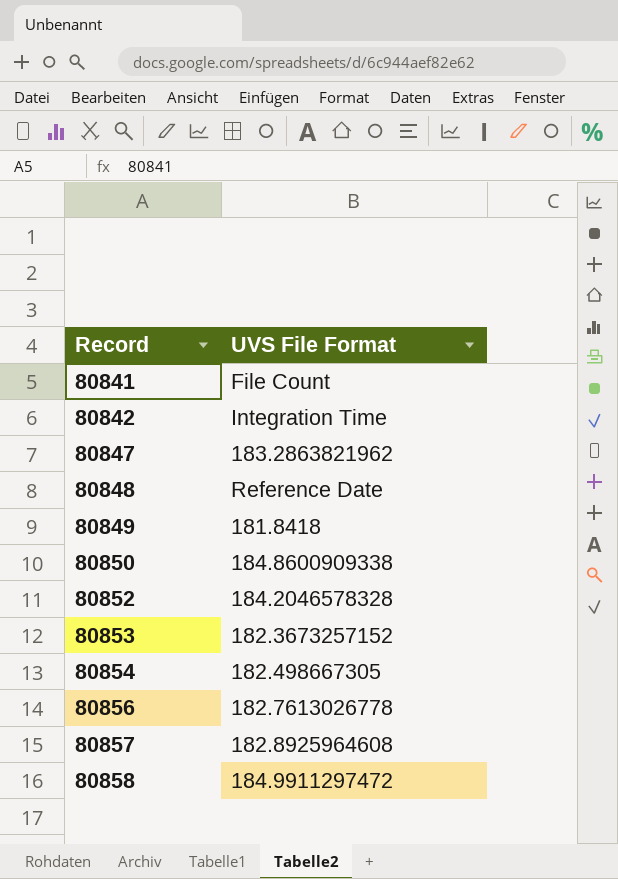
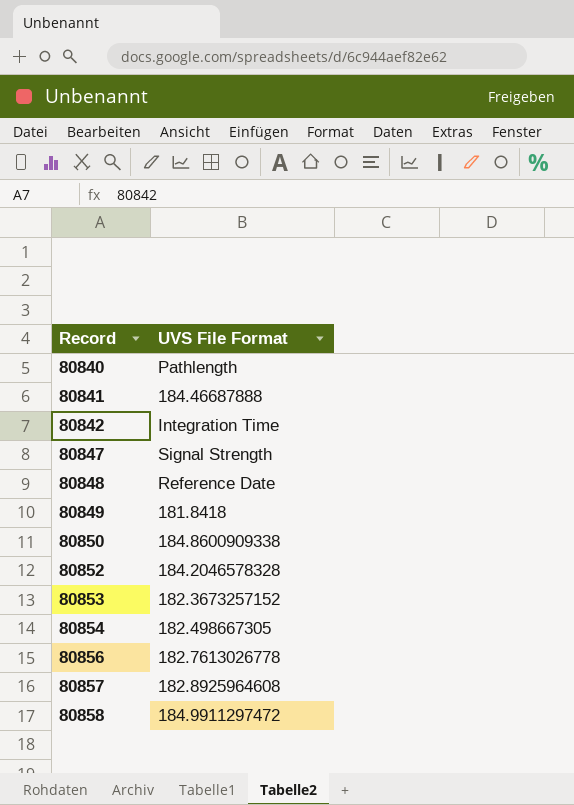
row 80840: none -> Pathlength
80841 | UVS File Format: File Count -> 184.46687888
80847 | UVS File Format: 183.2863821962 -> Signal Strength

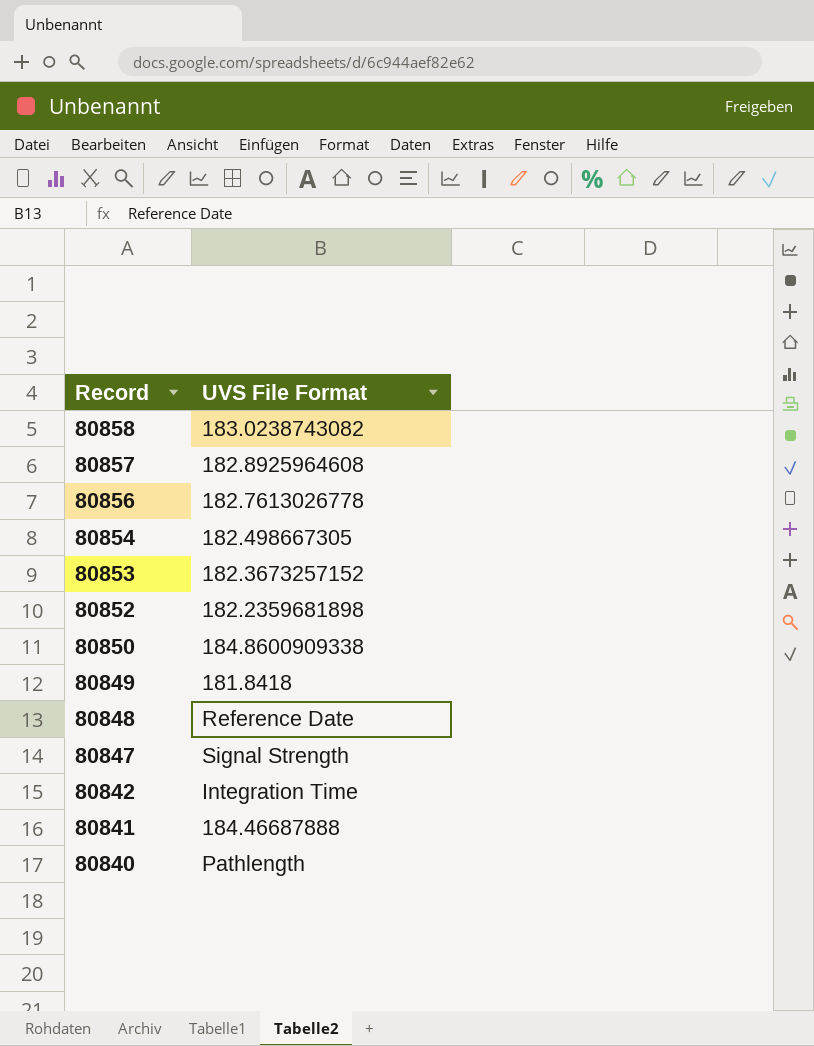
row order: Record ascending -> Record descending
80858 | UVS File Format: 184.9911297472 -> 183.0238743082
80852 | UVS File Format: 184.2046578328 -> 182.2359681898

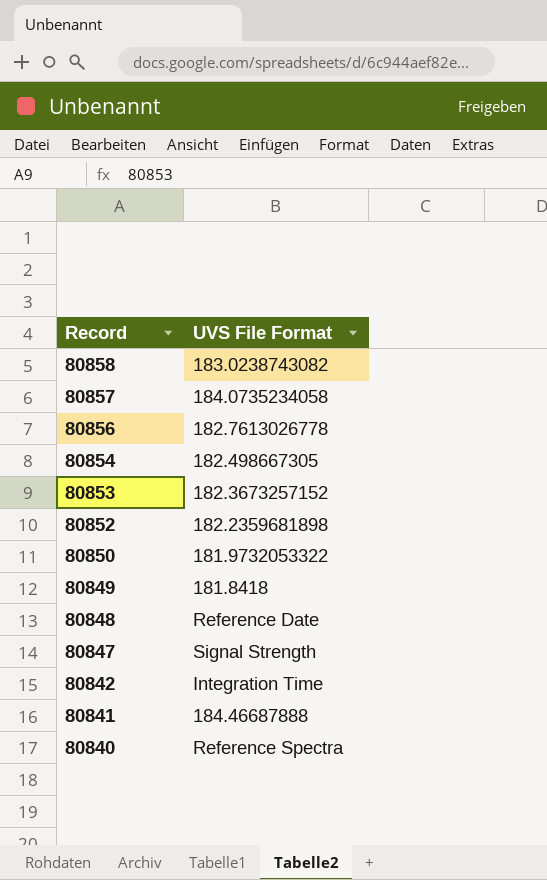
80857 | UVS File Format: 182.8925964608 -> 184.0735234058
80850 | UVS File Format: 184.8600909338 -> 181.9732053322
80840 | UVS File Format: Pathlength -> Reference Spectra

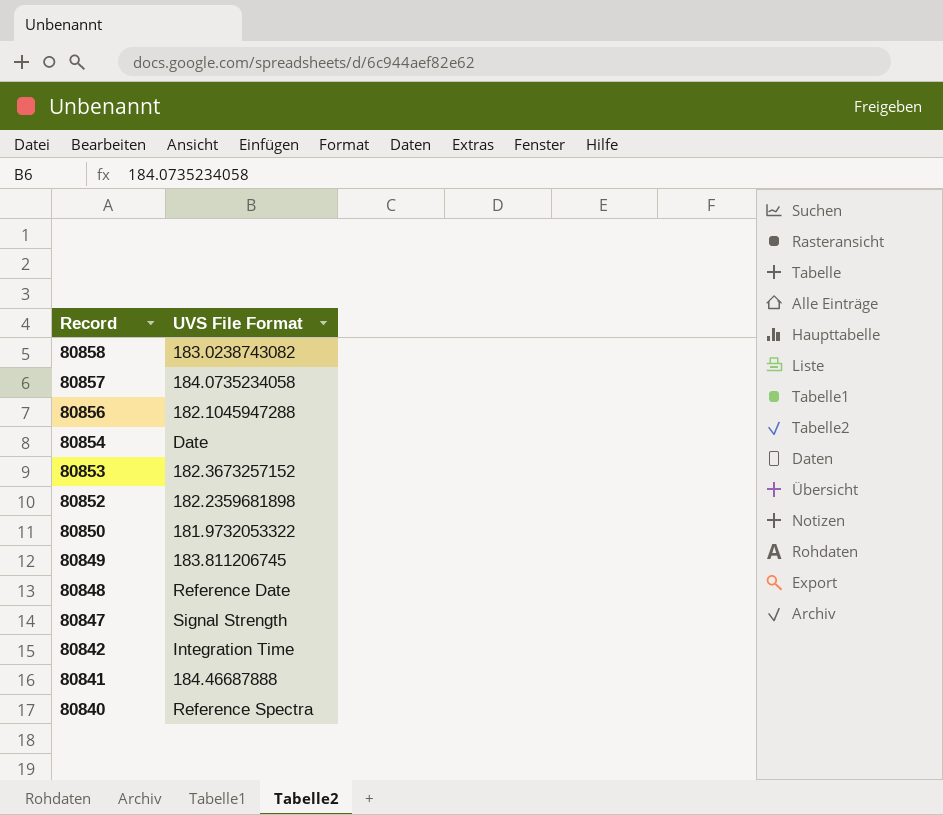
80856 | UVS File Format: 182.7613026778 -> 182.1045947288
80854 | UVS File Format: 182.498667305 -> Date
80849 | UVS File Format: 181.8418 -> 183.811206745

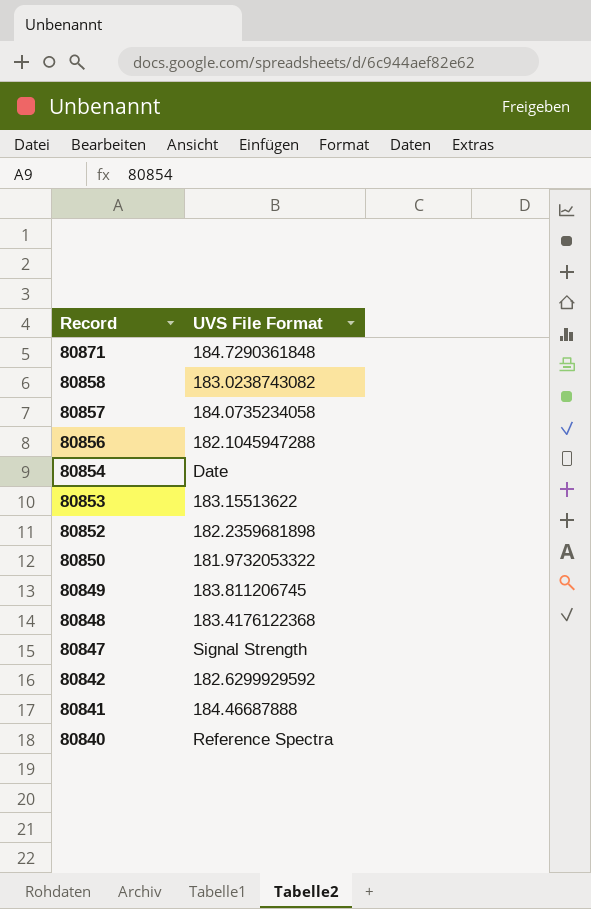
row 80871: none -> 184.7290361848
80853 | UVS File Format: 182.3673257152 -> 183.15513622
80848 | UVS File Format: Reference Date -> 183.4176122368
80842 | UVS File Format: Integration Time -> 182.6299929592

